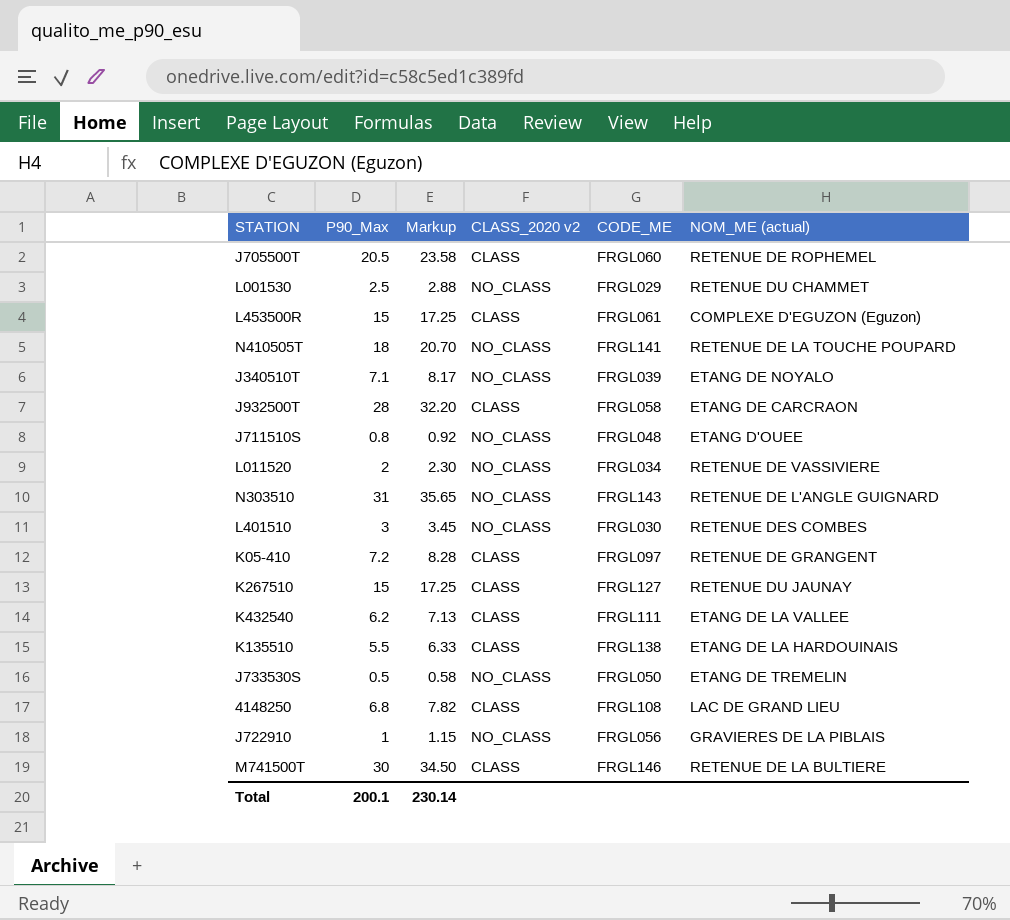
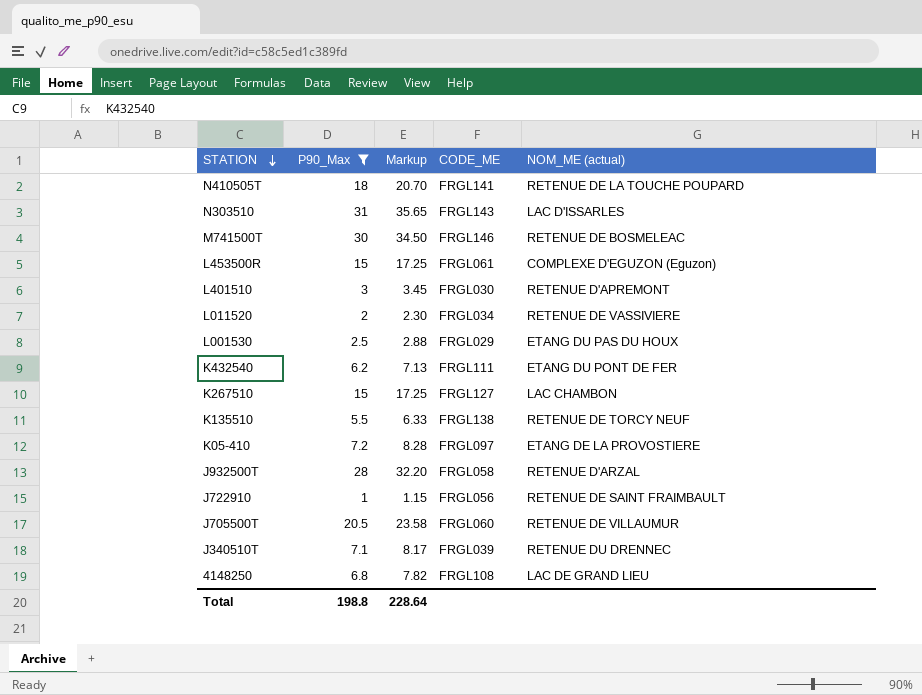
filter: none -> P90_Max >= 1
row order: none -> STATION descending
column CLASS_2020 v2 | position: 4 -> none
N303510 | NOM_ME (actual): RETENUE DE L'ANGLE GUIGNARD -> LAC D'ISSARLES
M741500T | NOM_ME (actual): RETENUE DE LA BULTIERE -> RETENUE DE BOSMELEAC
L401510 | NOM_ME (actual): RETENUE DES COMBES -> RETENUE D'APREMONT
L001530 | NOM_ME (actual): RETENUE DU CHAMMET -> ETANG DU PAS DU HOUX
K432540 | NOM_ME (actual): ETANG DE LA VALLEE -> ETANG DU PONT DE FER
K267510 | NOM_ME (actual): RETENUE DU JAUNAY -> LAC CHAMBON
K135510 | NOM_ME (actual): ETANG DE LA HARDOUINAIS -> RETENUE DE TORCY NEUF
K05-410 | NOM_ME (actual): RETENUE DE GRANGENT -> ETANG DE LA PROVOSTIERE
J932500T | NOM_ME (actual): ETANG DE CARCRAON -> RETENUE D'ARZAL
J722910 | NOM_ME (actual): GRAVIERES DE LA PIBLAIS -> RETENUE DE SAINT FRAIMBAULT
J705500T | NOM_ME (actual): RETENUE DE ROPHEMEL -> RETENUE DE VILLAUMUR
J340510T | NOM_ME (actual): ETANG DE NOYALO -> RETENUE DU DRENNEC
Total | P90_Max: 200.1 -> 198.8
Total | Markup: 230.14 -> 228.64

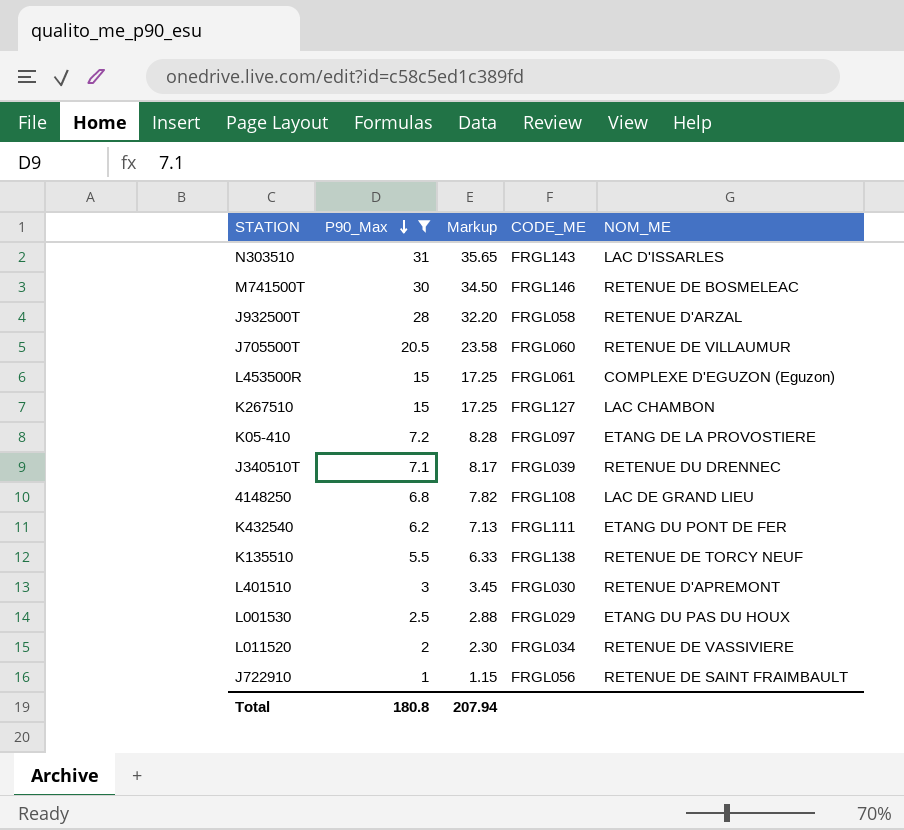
row order: STATION descending -> P90_Max descending
column name: NOM_ME (actual) -> NOM_ME
row N410505T: 18 | 20.70 | FRGL141 | RETENUE DE LA TOUCHE POUPARD -> none
Total | P90_Max: 198.8 -> 180.8
Total | Markup: 228.64 -> 207.94

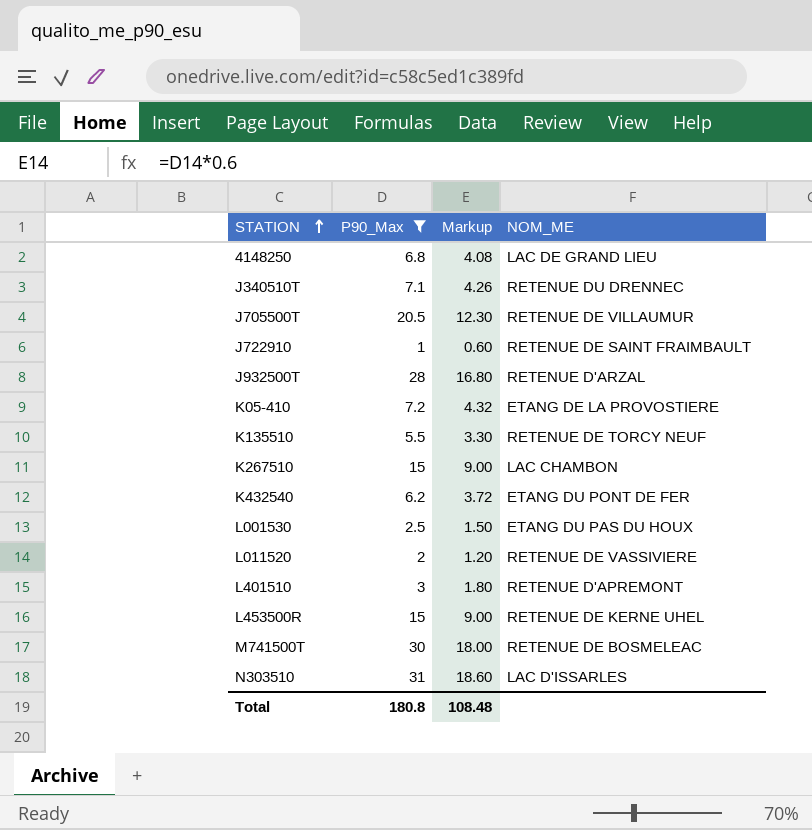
row order: P90_Max descending -> STATION ascending
column CODE_ME | position: 4 -> none
column Markup | formula: [P90_Max] * 1.15 -> [P90_Max] * 0.6
L453500R | NOM_ME: COMPLEXE D'EGUZON (Eguzon) -> RETENUE DE KERNE UHEL
Total | Markup: 207.94 -> 108.48

